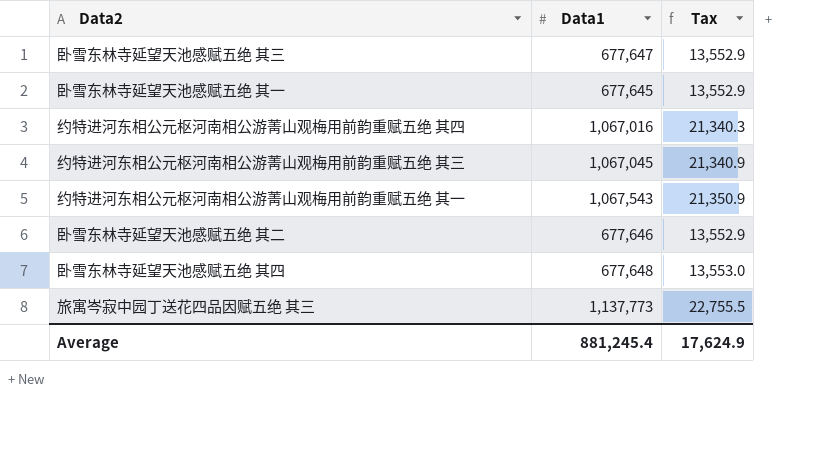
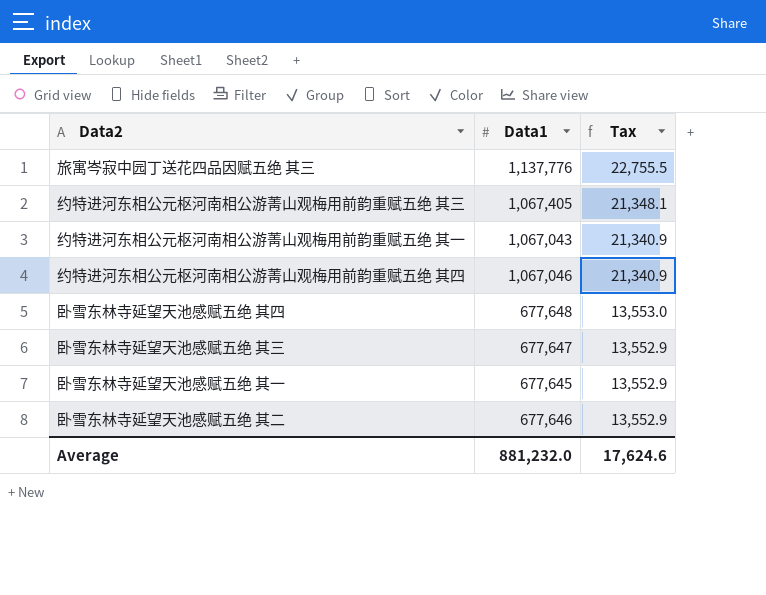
row order: none -> Tax descending
旅寓岑寂中园丁送花四品因赋五绝 其三 | Data1: 1,137,773 -> 1,137,776
约特进河东相公元枢河南相公游菁山观梅用前韵重赋五绝 其三 | Data1: 1,067,045 -> 1,067,405
约特进河东相公元枢河南相公游菁山观梅用前韵重赋五绝 其三 | Tax: 21,340.9 -> 21,348.1
约特进河东相公元枢河南相公游菁山观梅用前韵重赋五绝 其一 | Data1: 1,067,543 -> 1,067,043
约特进河东相公元枢河南相公游菁山观梅用前韵重赋五绝 其一 | Tax: 21,350.9 -> 21,340.9
约特进河东相公元枢河南相公游菁山观梅用前韵重赋五绝 其四 | Data1: 1,067,016 -> 1,067,046
约特进河东相公元枢河南相公游菁山观梅用前韵重赋五绝 其四 | Tax: 21,340.3 -> 21,340.9
Average | Data1: 881,245.4 -> 881,232.0
Average | Tax: 17,624.9 -> 17,624.6

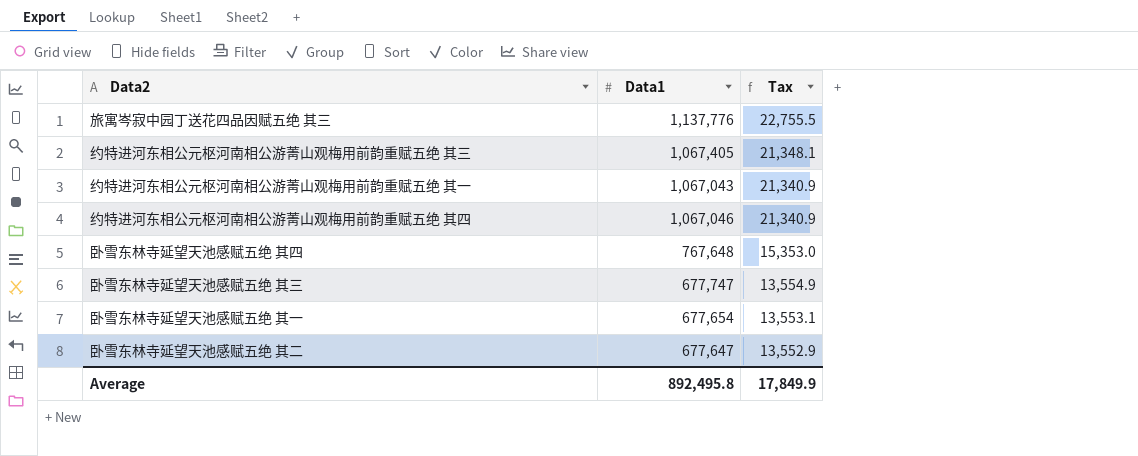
卧雪东林寺延望天池感赋五绝 其四 | Data1: 677,648 -> 767,648
卧雪东林寺延望天池感赋五绝 其四 | Tax: 13,553.0 -> 15,353.0
卧雪东林寺延望天池感赋五绝 其三 | Data1: 677,647 -> 677,747
卧雪东林寺延望天池感赋五绝 其三 | Tax: 13,552.9 -> 13,554.9
卧雪东林寺延望天池感赋五绝 其一 | Data1: 677,645 -> 677,654
卧雪东林寺延望天池感赋五绝 其一 | Tax: 13,552.9 -> 13,553.1
卧雪东林寺延望天池感赋五绝 其二 | Data1: 677,646 -> 677,647
Average | Data1: 881,232.0 -> 892,495.8
Average | Tax: 17,624.6 -> 17,849.9

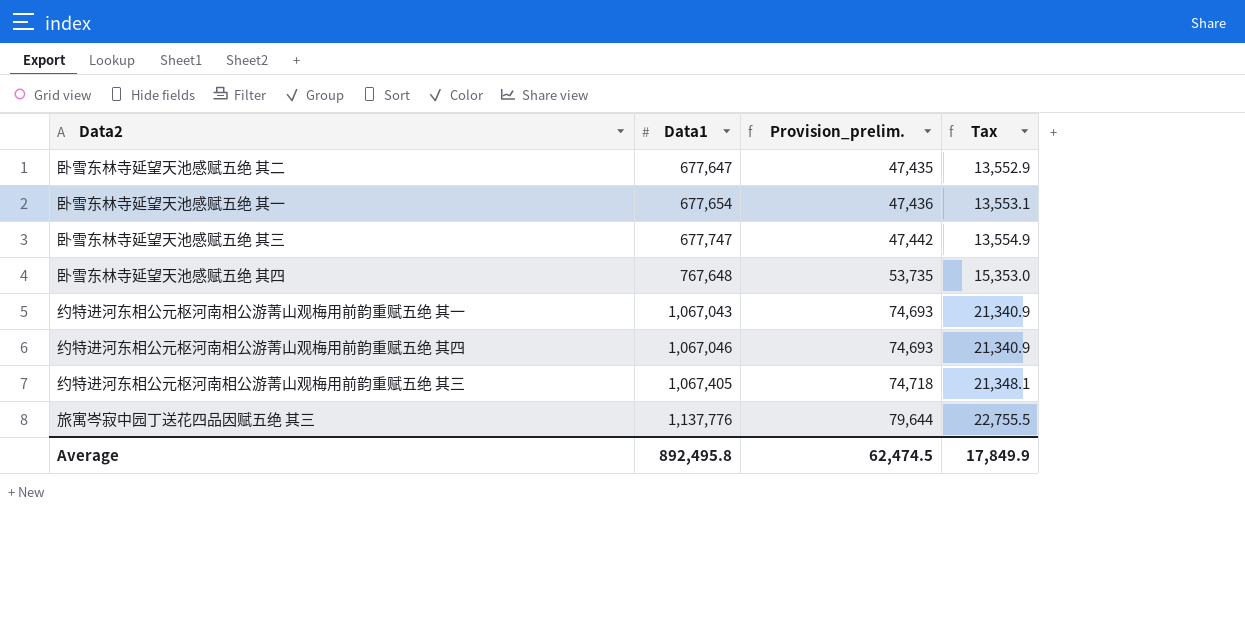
row order: Tax descending -> Data1 ascending
column Provision_prelim. | formula: none -> [Data1] * 0.07

